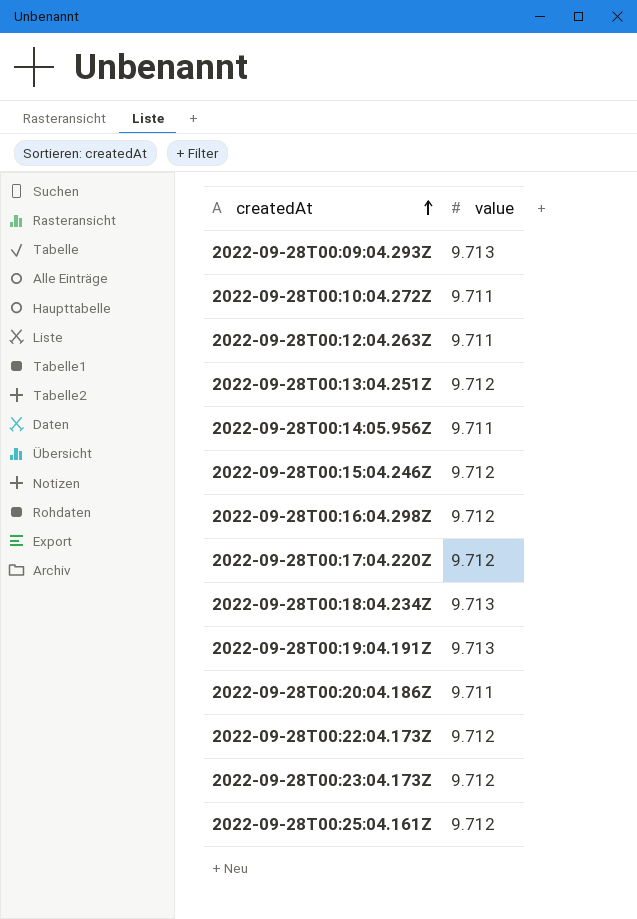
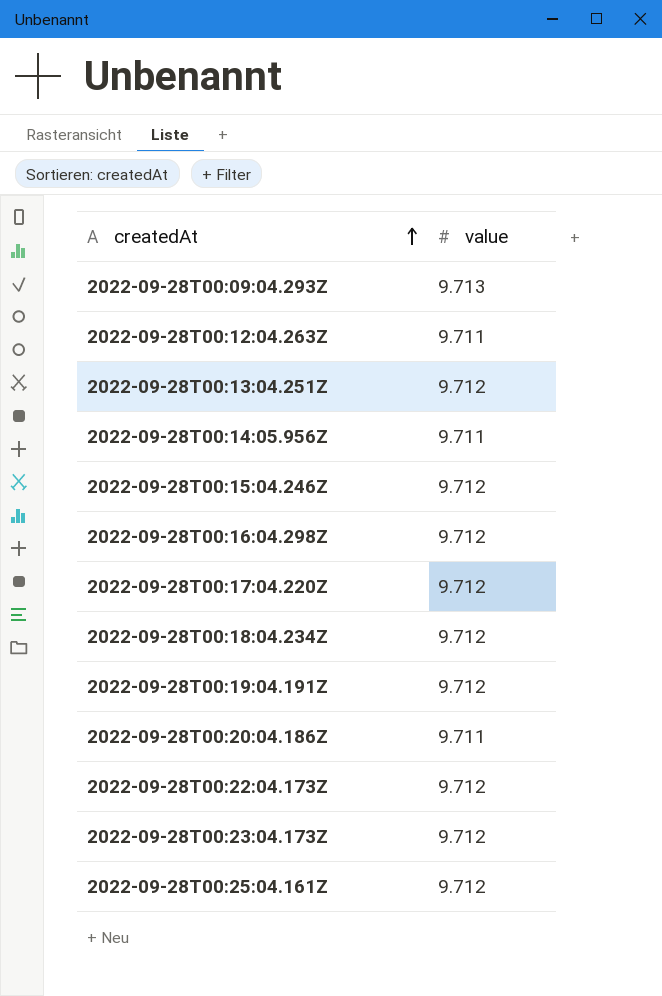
row 2022-09-28T00:10:04.272Z: 9.711 -> none
2022-09-28T00:18:04.234Z | value: 9.713 -> 9.712
2022-09-28T00:19:04.191Z | value: 9.713 -> 9.712

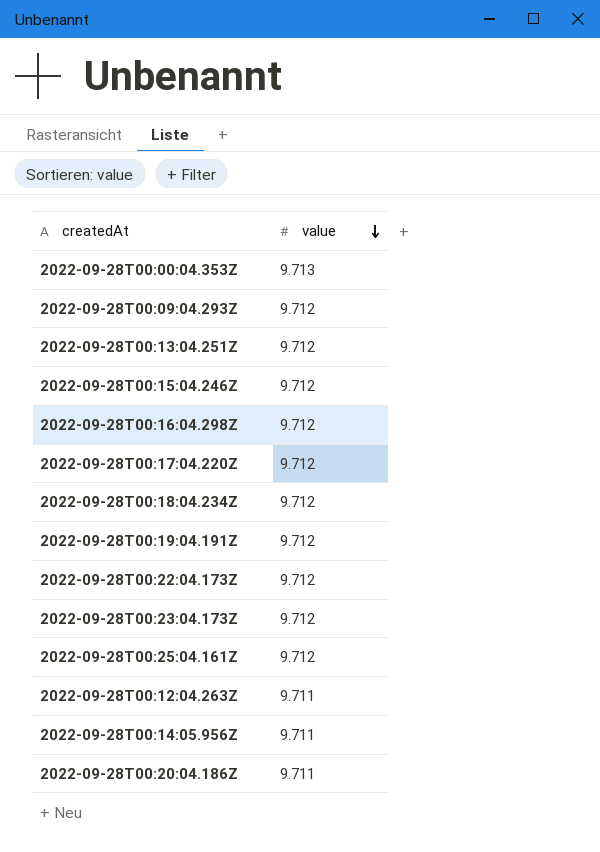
row order: createdAt ascending -> value descending
row 2022-09-28T00:00:04.353Z: none -> 9.713
2022-09-28T00:09:04.293Z | value: 9.713 -> 9.712

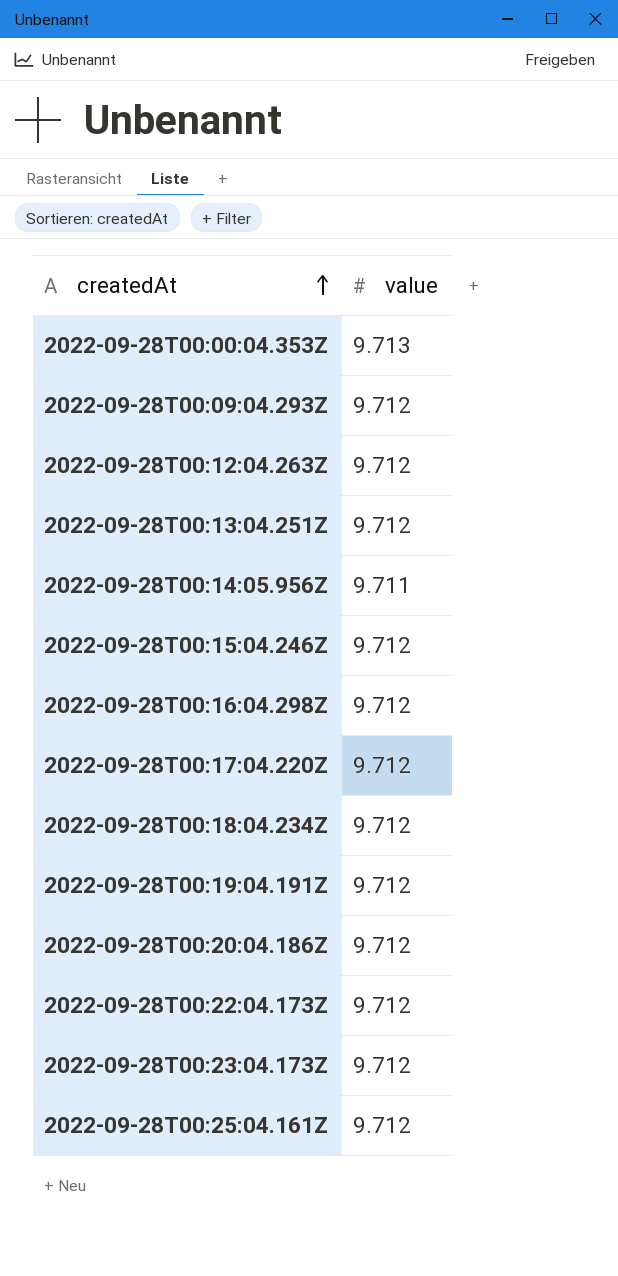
row order: value descending -> createdAt ascending
2022-09-28T00:12:04.263Z | value: 9.711 -> 9.712
2022-09-28T00:20:04.186Z | value: 9.711 -> 9.712

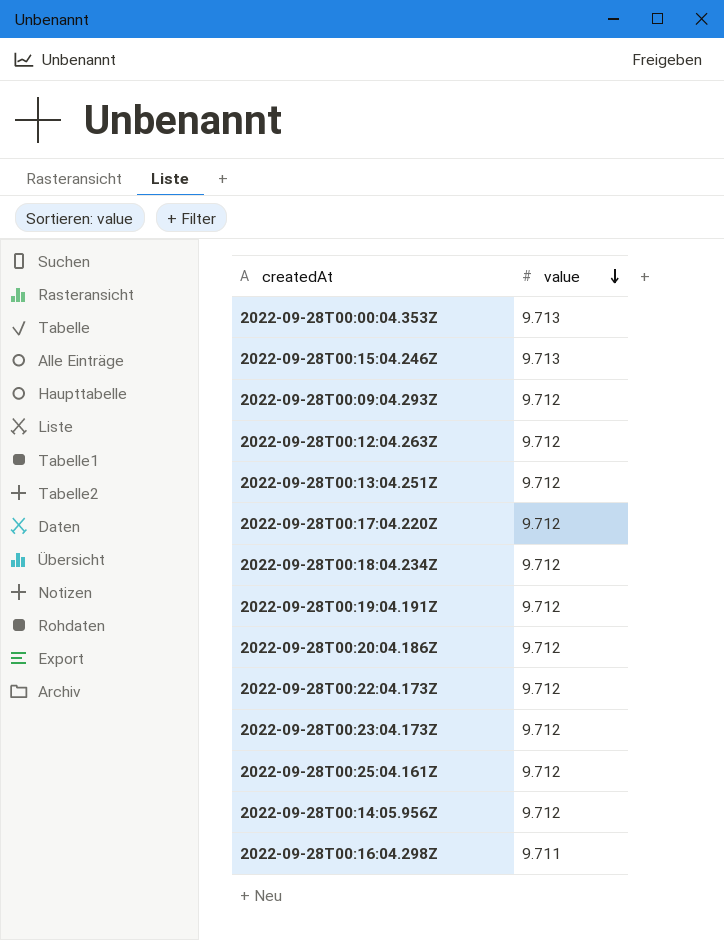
row order: createdAt ascending -> value descending
2022-09-28T00:15:04.246Z | value: 9.712 -> 9.713
2022-09-28T00:14:05.956Z | value: 9.711 -> 9.712
2022-09-28T00:16:04.298Z | value: 9.712 -> 9.711

